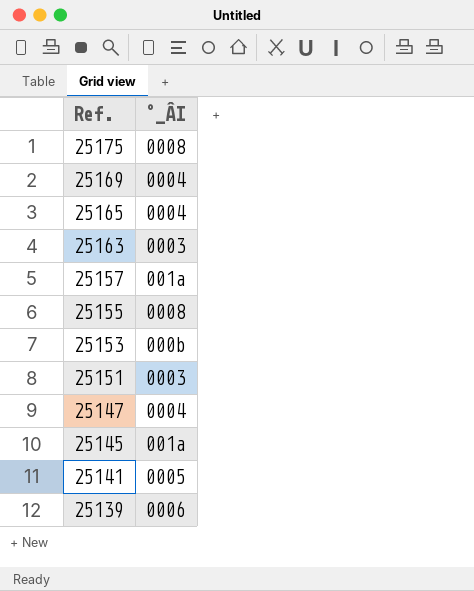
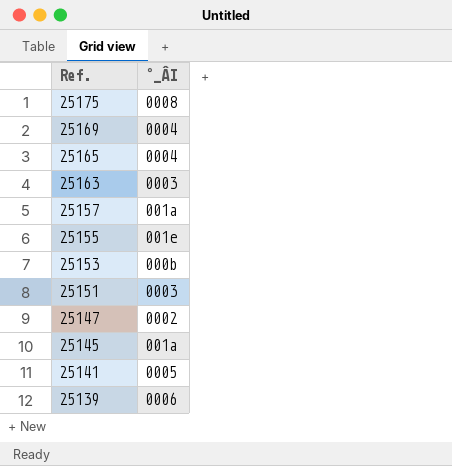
25155 | °_ÂI: 0008 -> 001e
25147 | °_ÂI: 0004 -> 0002

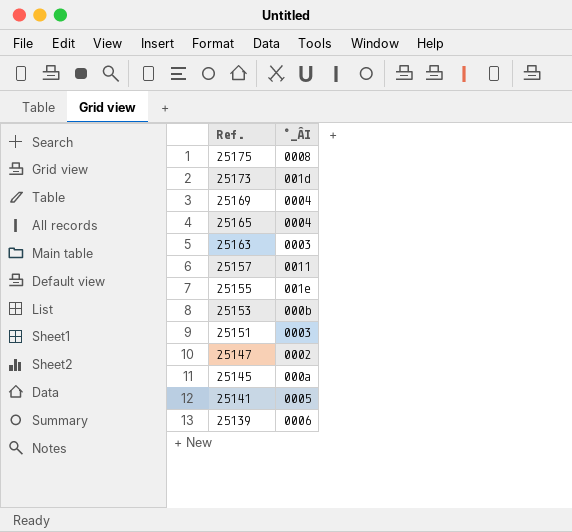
row 25173: none -> 001d
25157 | °_ÂI: 001a -> 0011
25145 | °_ÂI: 001a -> 000a

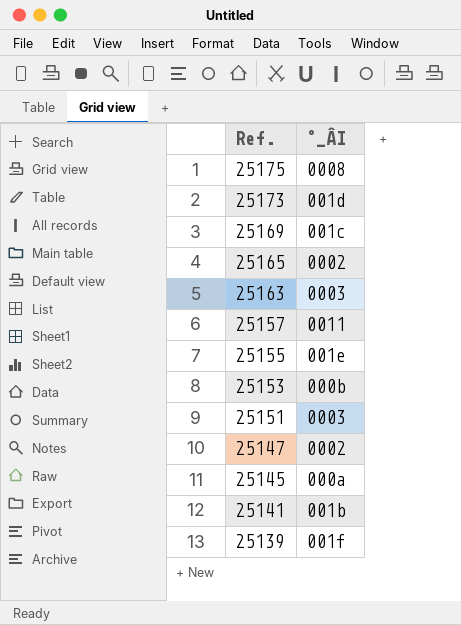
25169 | °_ÂI: 0004 -> 001c
25165 | °_ÂI: 0004 -> 0002
25141 | °_ÂI: 0005 -> 001b
25139 | °_ÂI: 0006 -> 001f

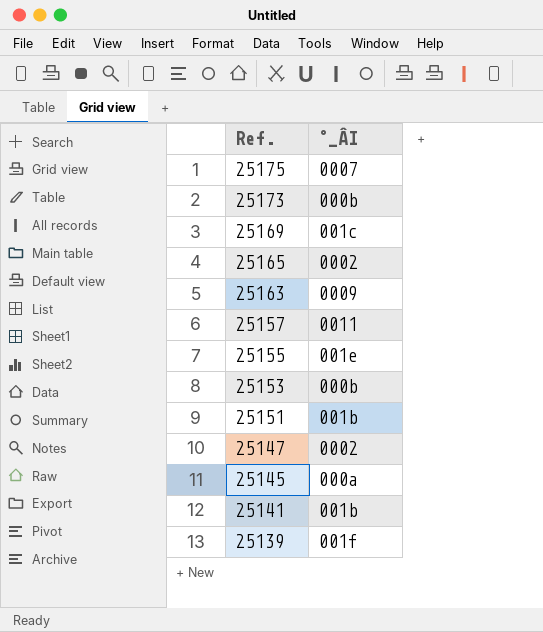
25175 | °_ÂI: 0008 -> 0007
25173 | °_ÂI: 001d -> 000b
25163 | °_ÂI: 0003 -> 0009
25151 | °_ÂI: 0003 -> 001b

